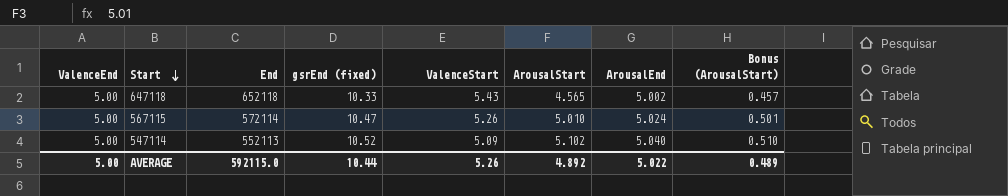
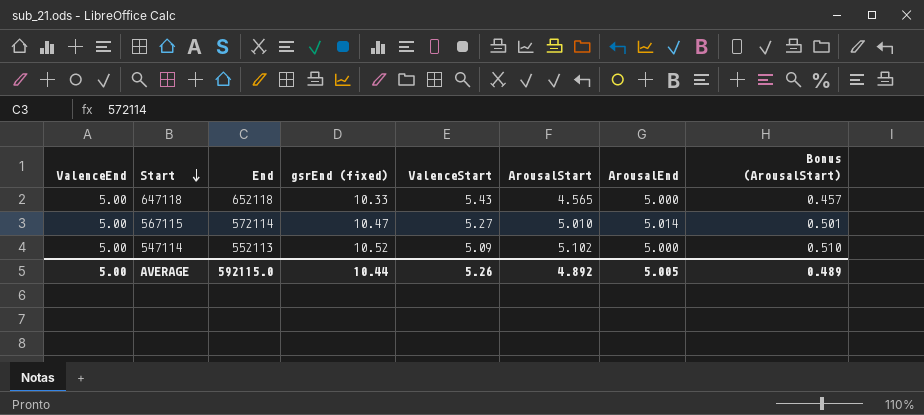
647118 | ArousalEnd: 5.002 -> 5.000
567115 | ValenceStart: 5.26 -> 5.27
567115 | ArousalEnd: 5.024 -> 5.014
547114 | ArousalEnd: 5.040 -> 5.000
AVERAGE | ArousalEnd: 5.022 -> 5.005

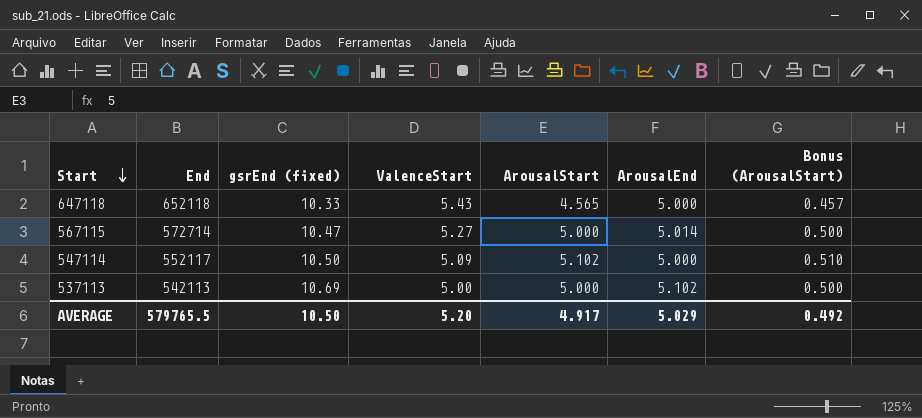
column ValenceEnd | position: 1 -> none
567115 | End: 572114 -> 572714
567115 | ArousalStart: 5.010 -> 5.000
567115 | Bonus (ArousalStart): 0.501 -> 0.500
547114 | End: 552113 -> 552117
547114 | gsrEnd (fixed): 10.52 -> 10.50
row 537113: none -> 542113 | 10.69 | 5.00 | 5.000 | 5.102 | 0.500
AVERAGE | End: 592115.0 -> 579765.5
AVERAGE | gsrEnd (fixed): 10.44 -> 10.50
AVERAGE | ValenceStart: 5.26 -> 5.20
AVERAGE | ArousalStart: 4.892 -> 4.917
AVERAGE | ArousalEnd: 5.005 -> 5.029
AVERAGE | Bonus (ArousalStart): 0.489 -> 0.492

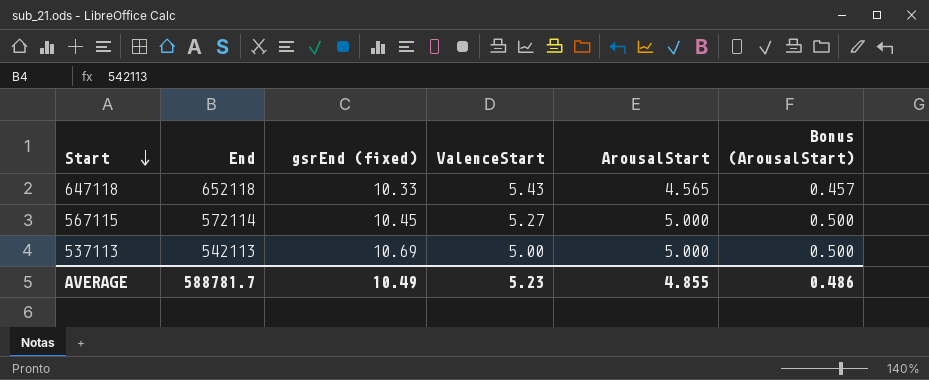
column ArousalEnd | position: 6 -> none
row 547114: 552117 | 10.50 | 5.09 | 5.102 | 5.000 | 0.510 -> none
567115 | End: 572714 -> 572114
567115 | gsrEnd (fixed): 10.47 -> 10.45
AVERAGE | End: 579765.5 -> 588781.7
AVERAGE | gsrEnd (fixed): 10.50 -> 10.49
AVERAGE | ValenceStart: 5.20 -> 5.23
AVERAGE | ArousalStart: 4.917 -> 4.855
AVERAGE | Bonus (ArousalStart): 0.492 -> 0.486

